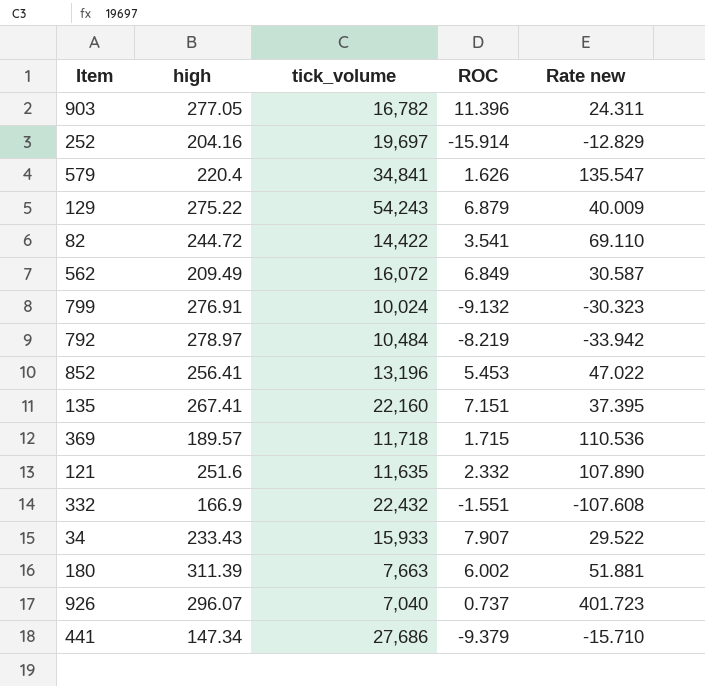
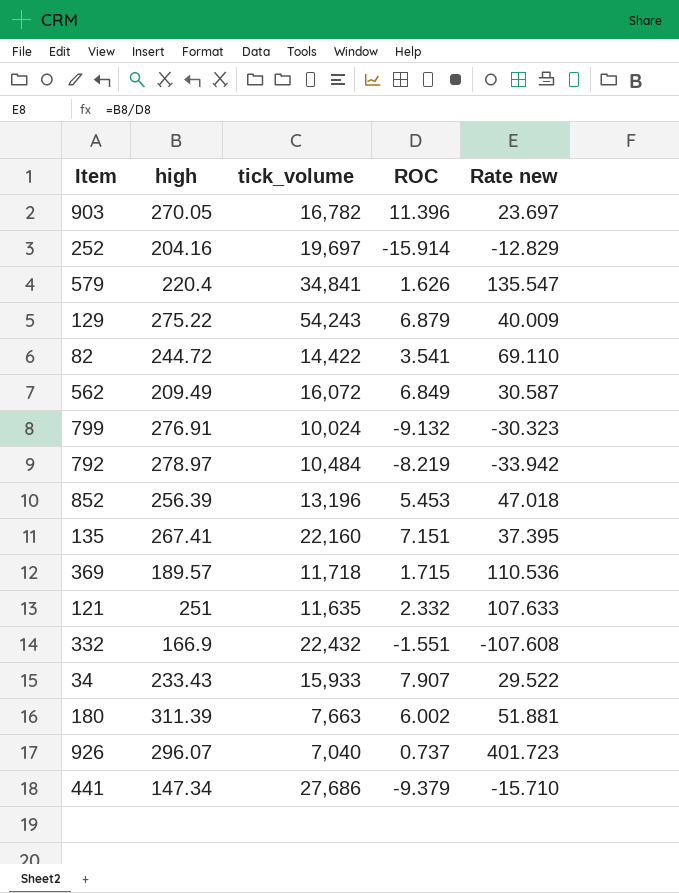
903 | high: 277.05 -> 270.05
903 | Rate new: 24.311 -> 23.697
852 | high: 256.41 -> 256.39
852 | Rate new: 47.022 -> 47.018
121 | high: 251.6 -> 251
121 | Rate new: 107.890 -> 107.633

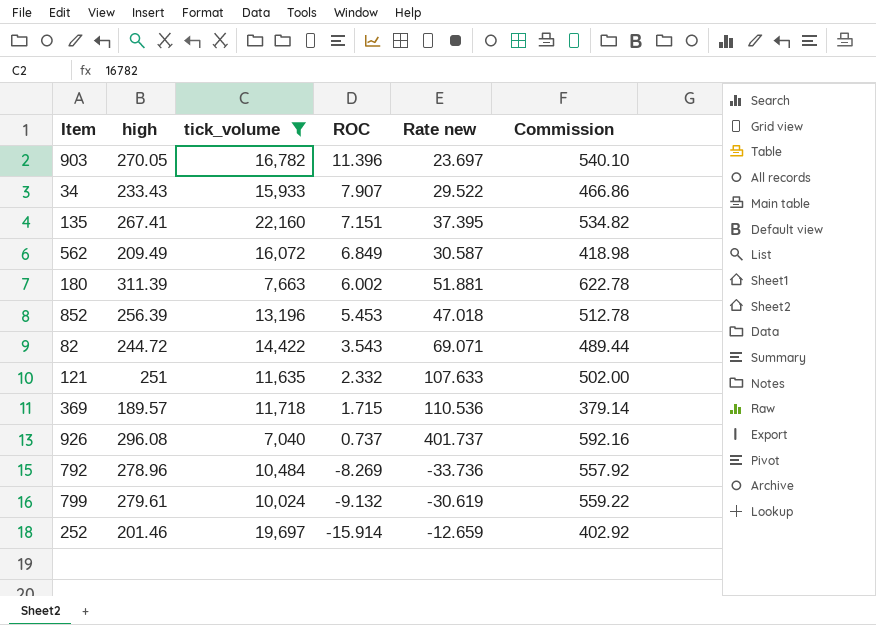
filter: none -> tick_volume <= 22,160
row order: none -> ROC descending
column Commission | formula: none -> [high] * 2
82 | ROC: 3.541 -> 3.543
82 | Rate new: 69.110 -> 69.071
926 | high: 296.07 -> 296.08
926 | Rate new: 401.723 -> 401.737
792 | high: 278.97 -> 278.96
792 | ROC: -8.219 -> -8.269
792 | Rate new: -33.942 -> -33.736
799 | high: 276.91 -> 279.61
799 | Rate new: -30.323 -> -30.619
252 | high: 204.16 -> 201.46
252 | Rate new: -12.829 -> -12.659

